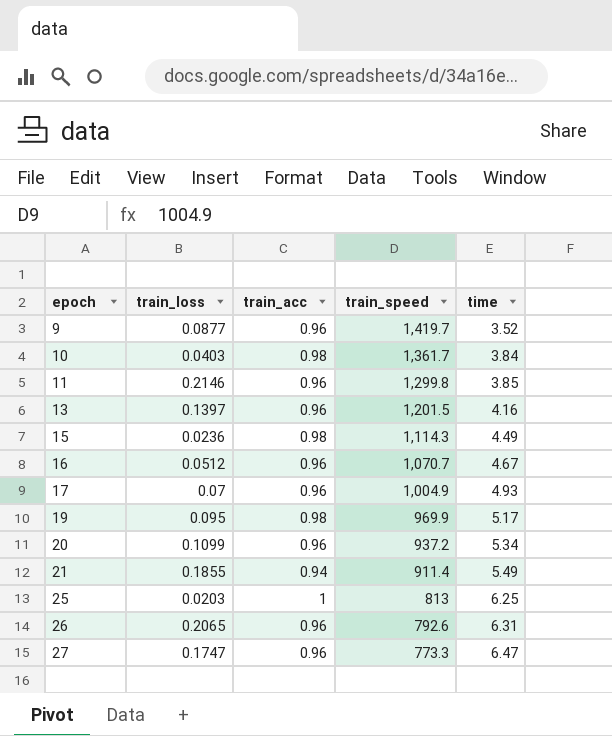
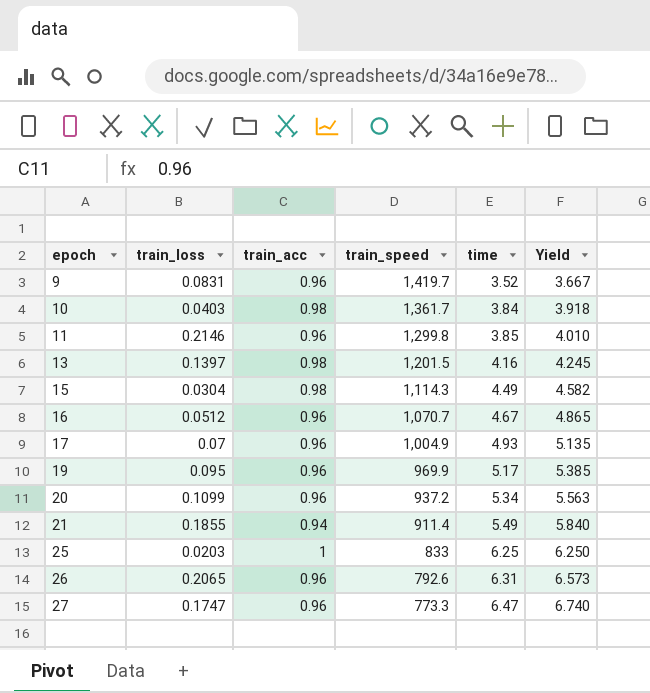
column Yield | formula: none -> [time] / [train_acc]
9 | train_loss: 0.0877 -> 0.0831
13 | train_acc: 0.96 -> 0.98
15 | train_loss: 0.0236 -> 0.0304
19 | train_acc: 0.98 -> 0.96
25 | train_speed: 813 -> 833

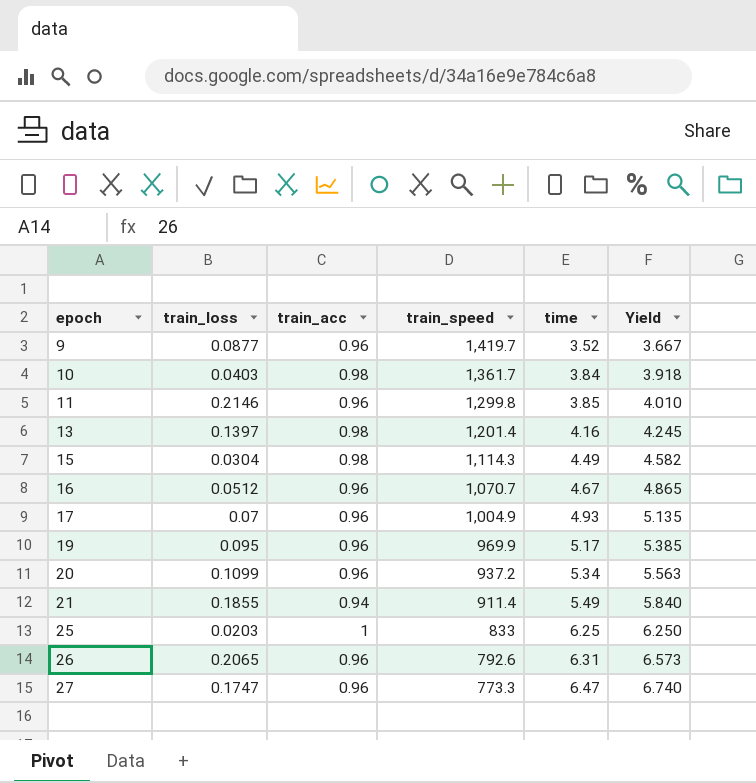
9 | train_loss: 0.0831 -> 0.0877
13 | train_speed: 1,201.5 -> 1,201.4

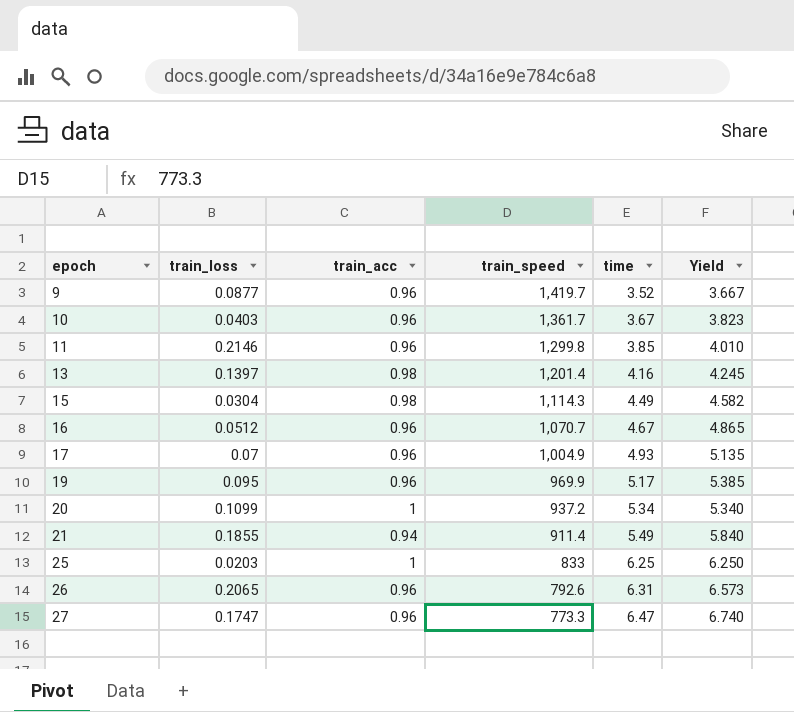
10 | train_acc: 0.98 -> 0.96
10 | time: 3.84 -> 3.67
10 | Yield: 3.918 -> 3.823
20 | train_acc: 0.96 -> 1
20 | Yield: 5.563 -> 5.340

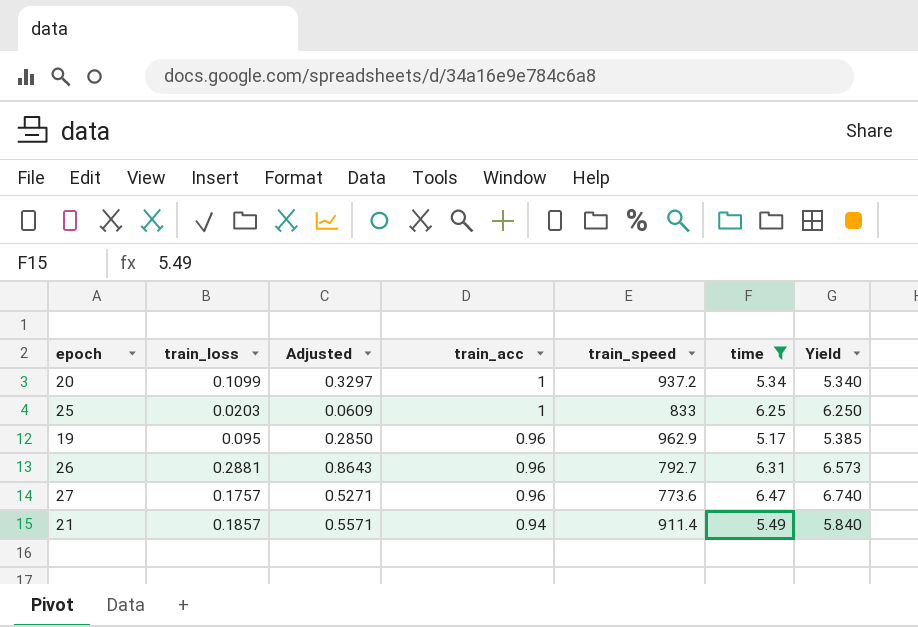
filter: none -> time >= 5.17
row order: epoch ascending -> train_acc descending
column Adjusted | formula: none -> [train_loss] * 3
19 | train_speed: 969.9 -> 962.9
26 | train_loss: 0.2065 -> 0.2881
26 | train_speed: 792.6 -> 792.7
27 | train_loss: 0.1747 -> 0.1757
27 | train_speed: 773.3 -> 773.6
21 | train_loss: 0.1855 -> 0.1857

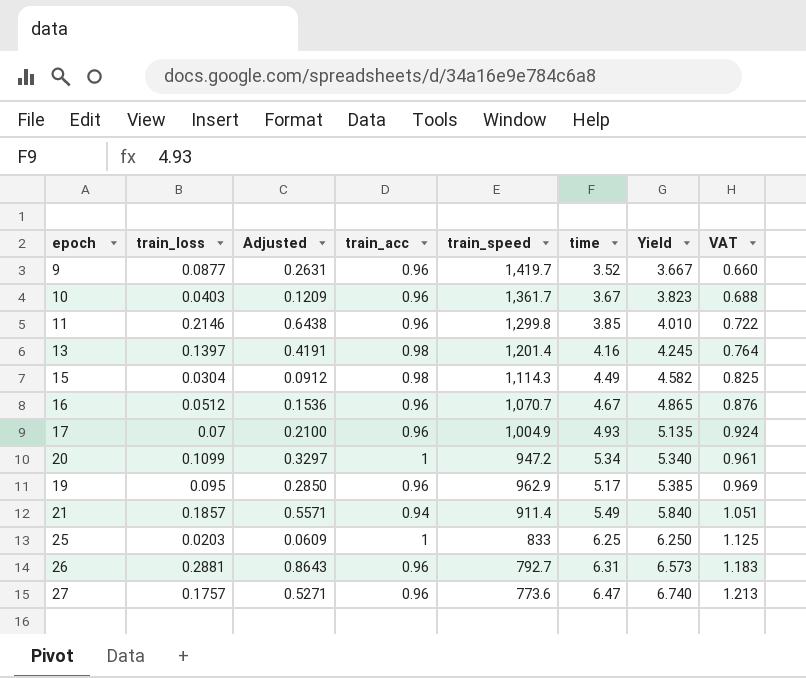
filter: time >= 5.17 -> none
row order: train_acc descending -> Yield ascending
column VAT | formula: none -> [Yield] * 0.18
20 | train_speed: 937.2 -> 947.2

